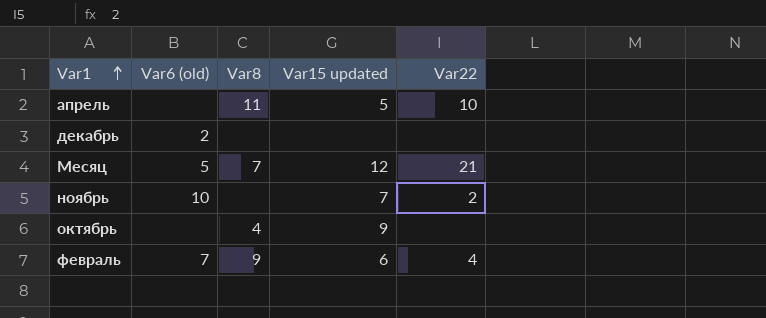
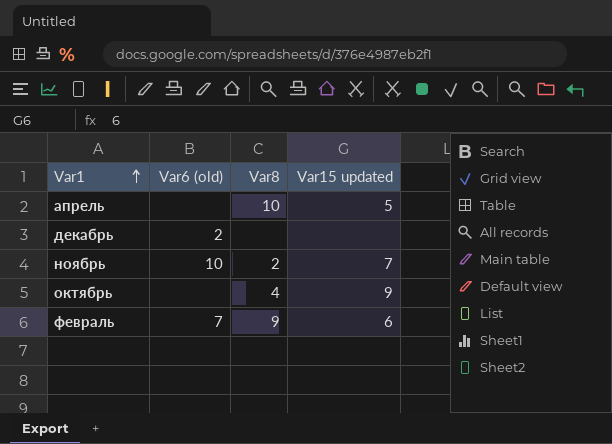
column Var22 | position: 5 -> none
row Месяц: 5 | 7 | 12 | 21 -> none
апрель | Var8: 11 -> 10
ноябрь | Var8: none -> 2

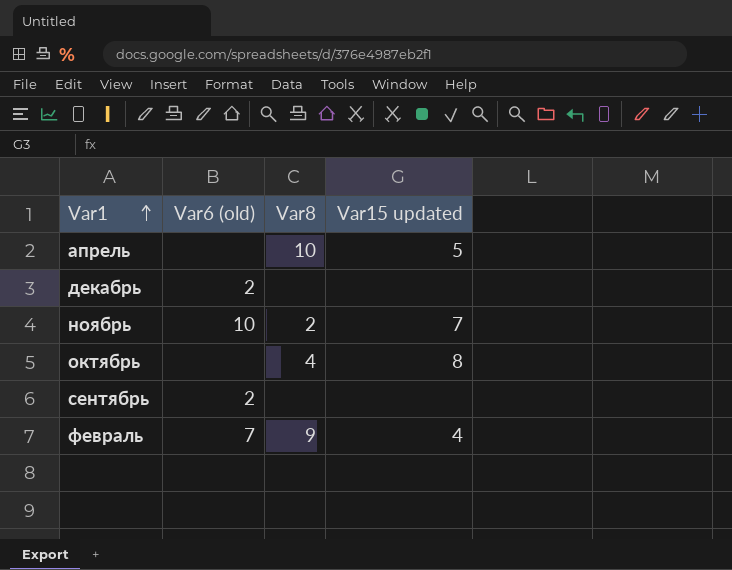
октябрь | Var15 updated: 9 -> 8
row сентябрь: none -> 2 | none | none
февраль | Var15 updated: 6 -> 4

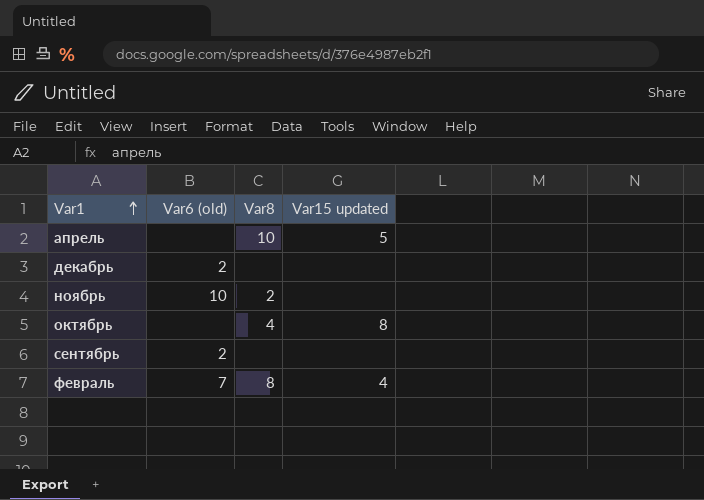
ноябрь | Var15 updated: 7 -> none
февраль | Var8: 9 -> 8

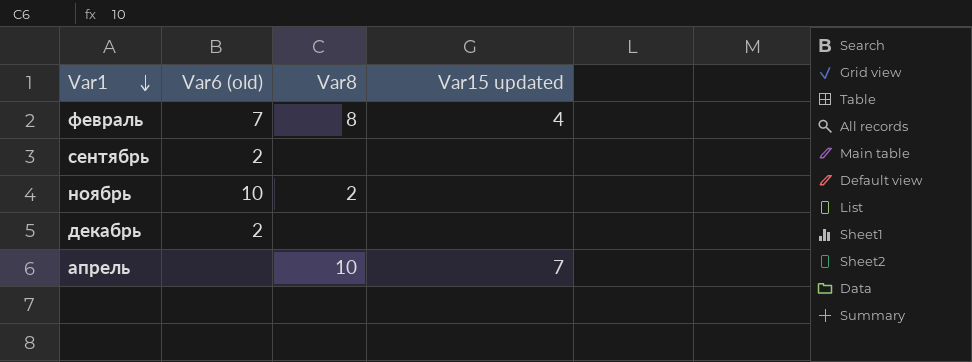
row order: Var1 ascending -> Var1 descending
row октябрь: none | 4 | 8 -> none
апрель | Var15 updated: 5 -> 7

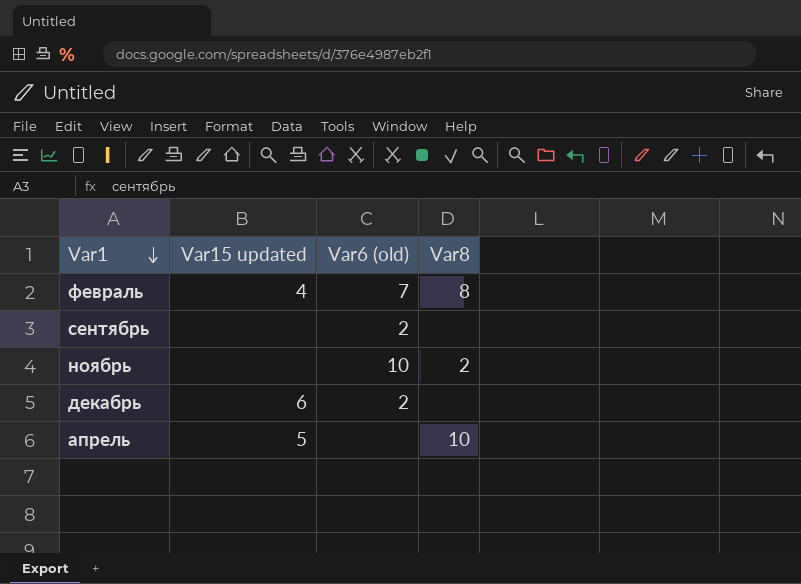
column Var15 updated | position: 4 -> 2
декабрь | Var15 updated: none -> 6
апрель | Var15 updated: 7 -> 5

